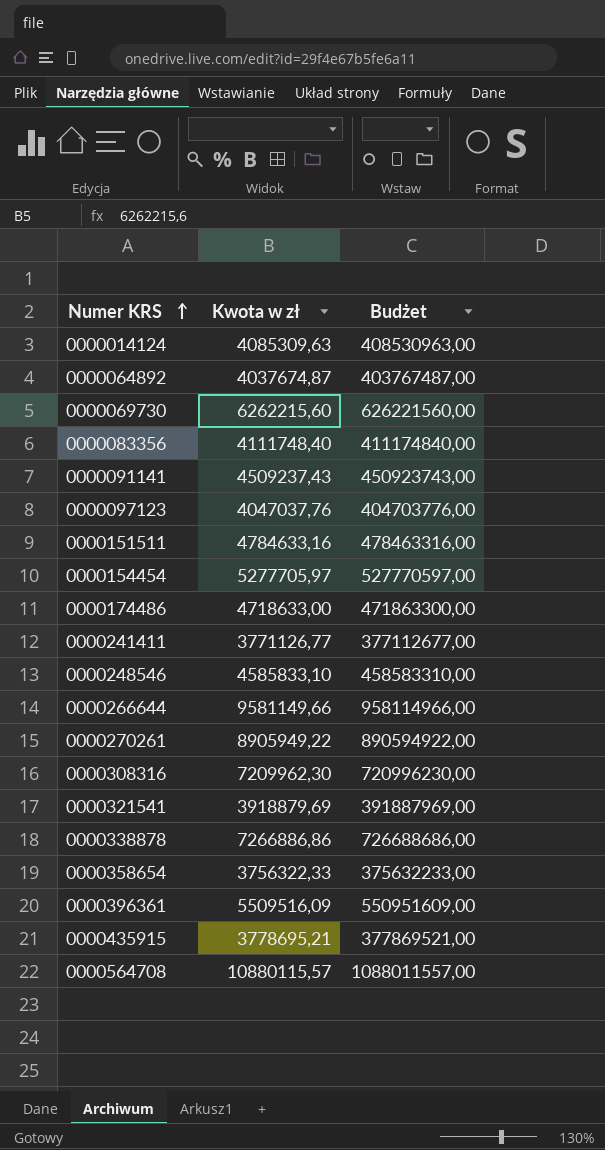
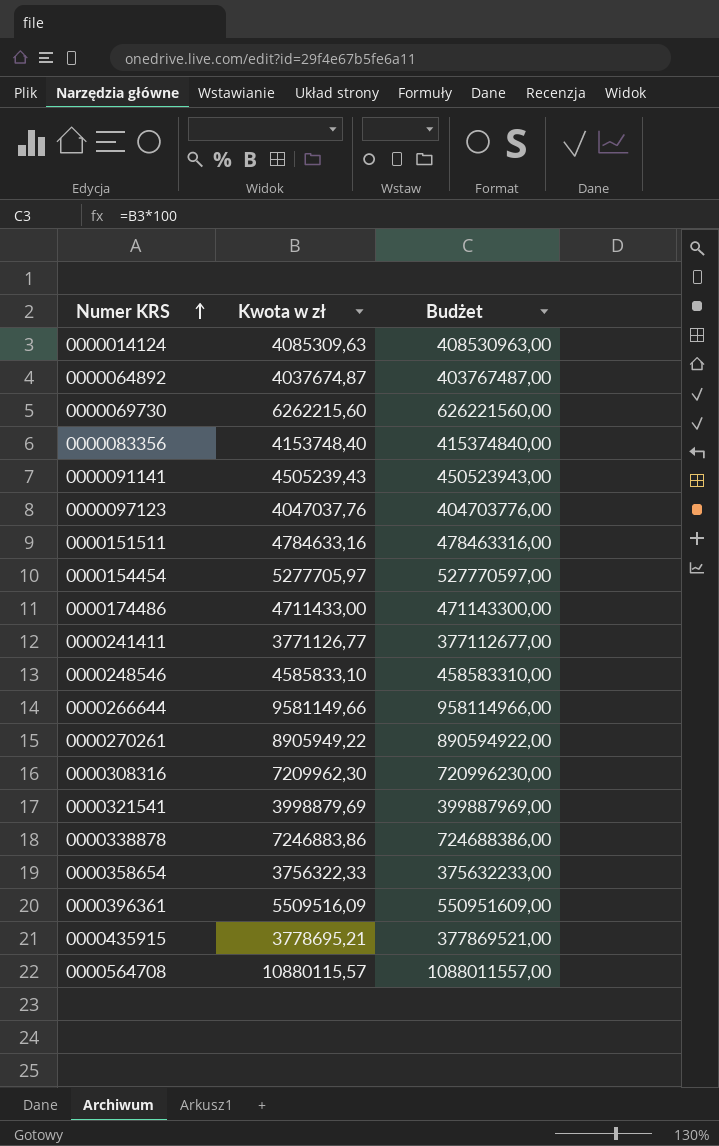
0000083356 | Kwota w zł: 4111748,40 -> 4153748,40
0000083356 | Budżet: 411174840,00 -> 415374840,00
0000091141 | Kwota w zł: 4509237,43 -> 4505239,43
0000091141 | Budżet: 450923743,00 -> 450523943,00
0000174486 | Kwota w zł: 4718633,00 -> 4711433,00
0000174486 | Budżet: 471863300,00 -> 471143300,00
0000321541 | Kwota w zł: 3918879,69 -> 3998879,69
0000321541 | Budżet: 391887969,00 -> 399887969,00
0000338878 | Kwota w zł: 7266886,86 -> 7246883,86
0000338878 | Budżet: 726688686,00 -> 724688386,00

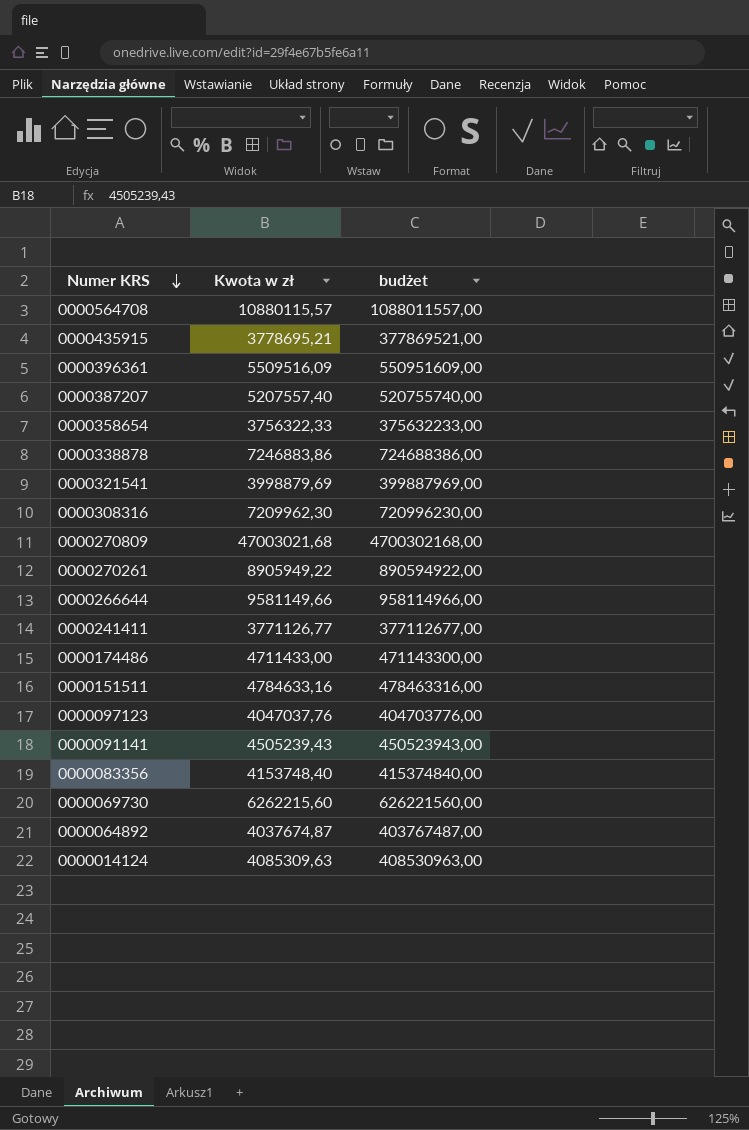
row order: Numer KRS ascending -> Numer KRS descending
column name: Budżet -> budżet
row 0000154454: 5277705,97 | 527770597,00 -> none
row 0000248546: 4585833,10 | 458583310,00 -> none
row 0000387207: none -> 5207557,40 | 520755740,00
row 0000270809: none -> 47003021,68 | 4700302168,00

